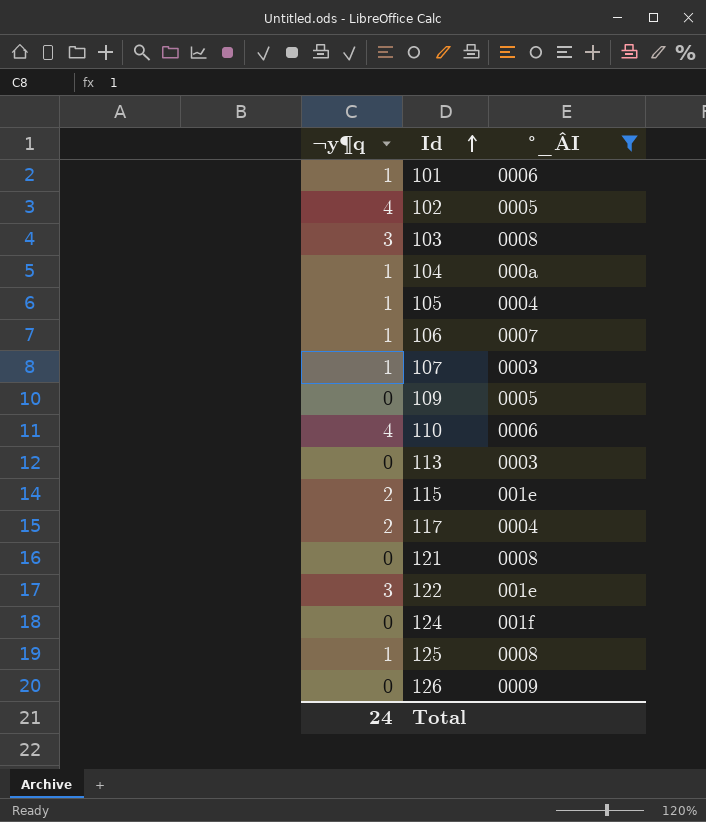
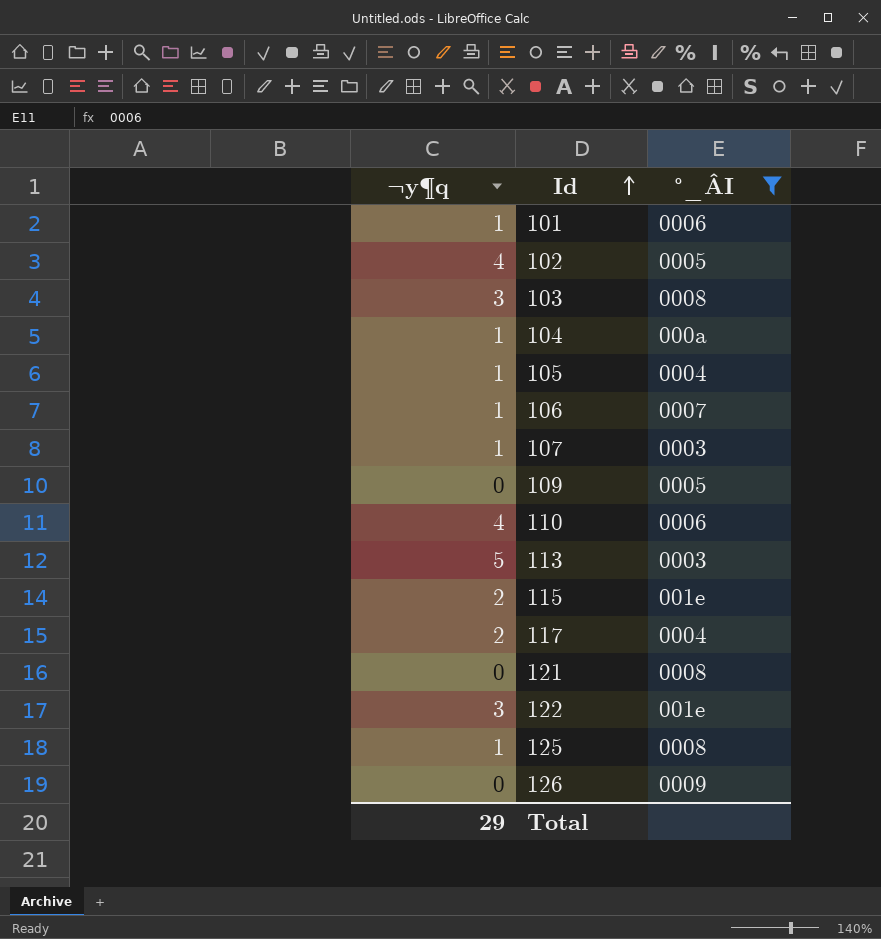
row 124: 0 | 001f -> none
113 | ¬y¶q: 0 -> 5
Total | ¬y¶q: 24 -> 29

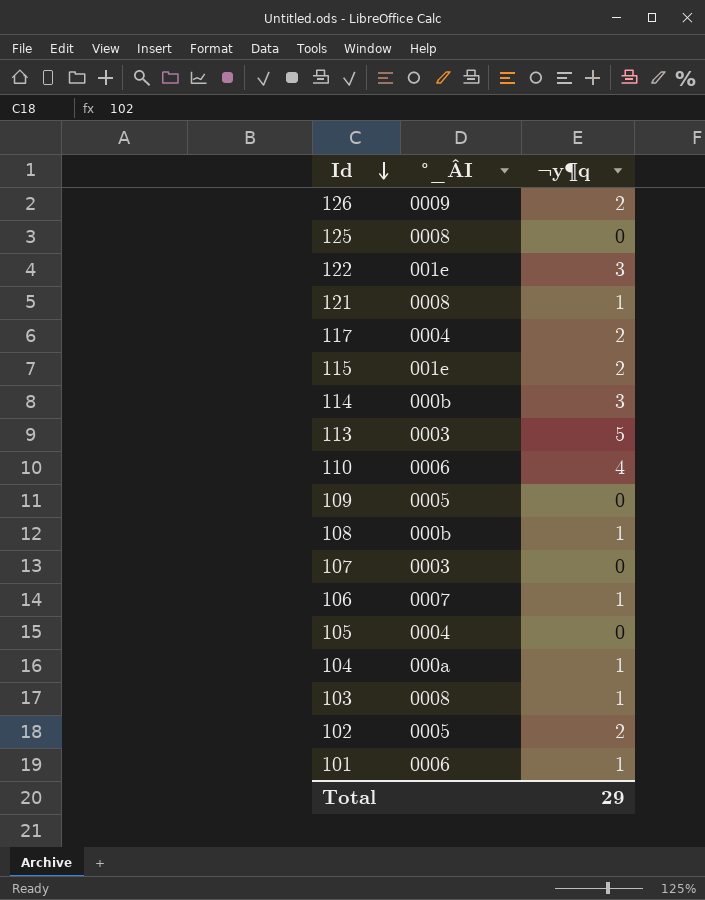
filter: °_ÂI != 000b -> none
row order: Id ascending -> Id descending
column ¬y¶q | position: 1 -> 3
126 | ¬y¶q: 0 -> 2
125 | ¬y¶q: 1 -> 0
121 | ¬y¶q: 0 -> 1
107 | ¬y¶q: 1 -> 0
105 | ¬y¶q: 1 -> 0
103 | ¬y¶q: 3 -> 1
102 | ¬y¶q: 4 -> 2

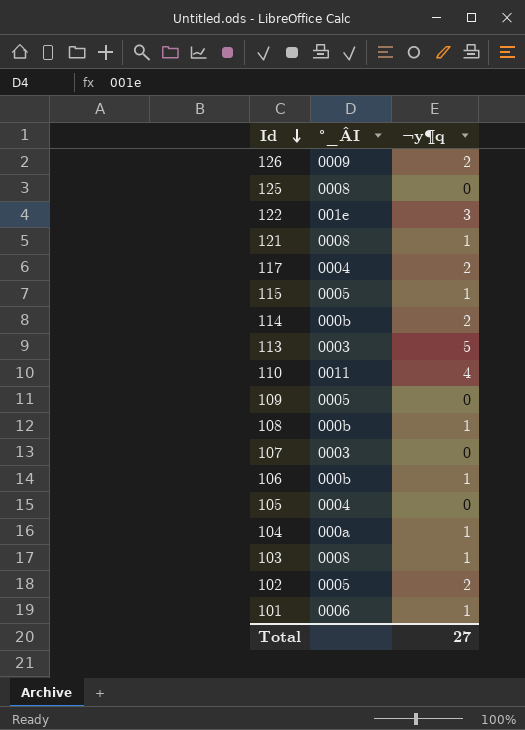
115 | °_ÂI: 001e -> 0005
115 | ¬y¶q: 2 -> 1
114 | ¬y¶q: 3 -> 2
110 | °_ÂI: 0006 -> 0011
106 | °_ÂI: 0007 -> 000b
Total | ¬y¶q: 29 -> 27

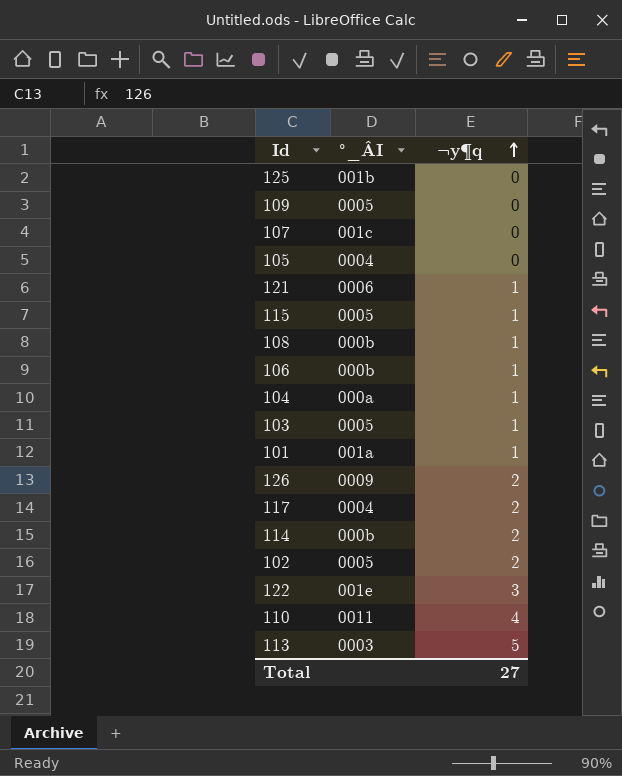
row order: Id descending -> ¬y¶q ascending
125 | °_ÂI: 0008 -> 001b
107 | °_ÂI: 0003 -> 001c
121 | °_ÂI: 0008 -> 0006
103 | °_ÂI: 0008 -> 0005
101 | °_ÂI: 0006 -> 001a

